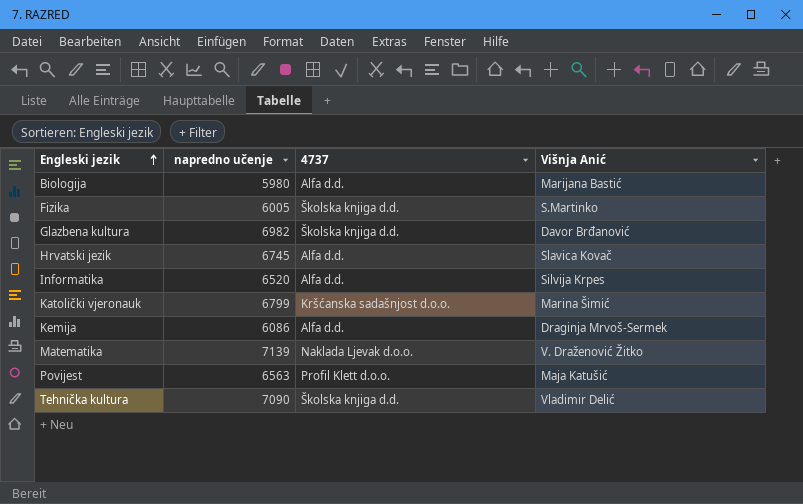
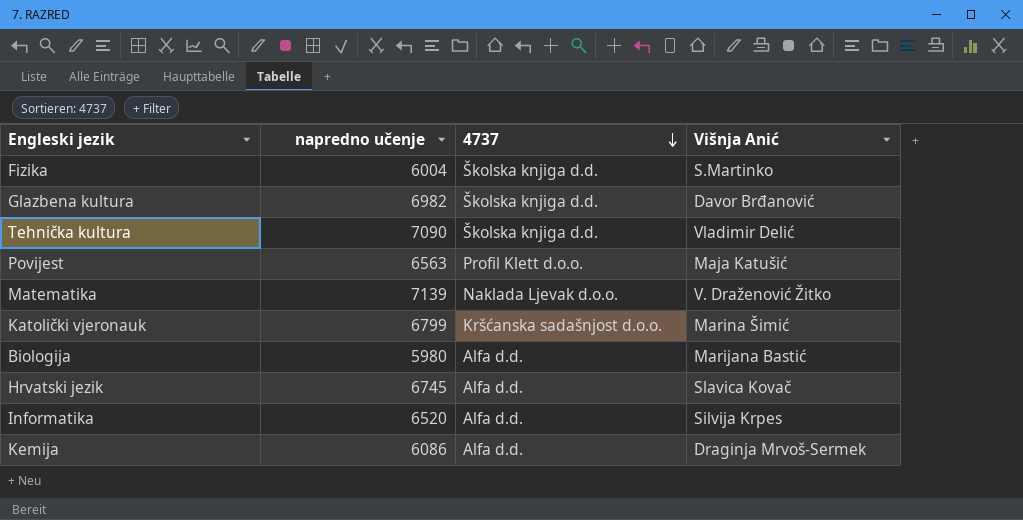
row order: Engleski jezik ascending -> 4737 descending
Fizika | napredno učenje: 6005 -> 6004

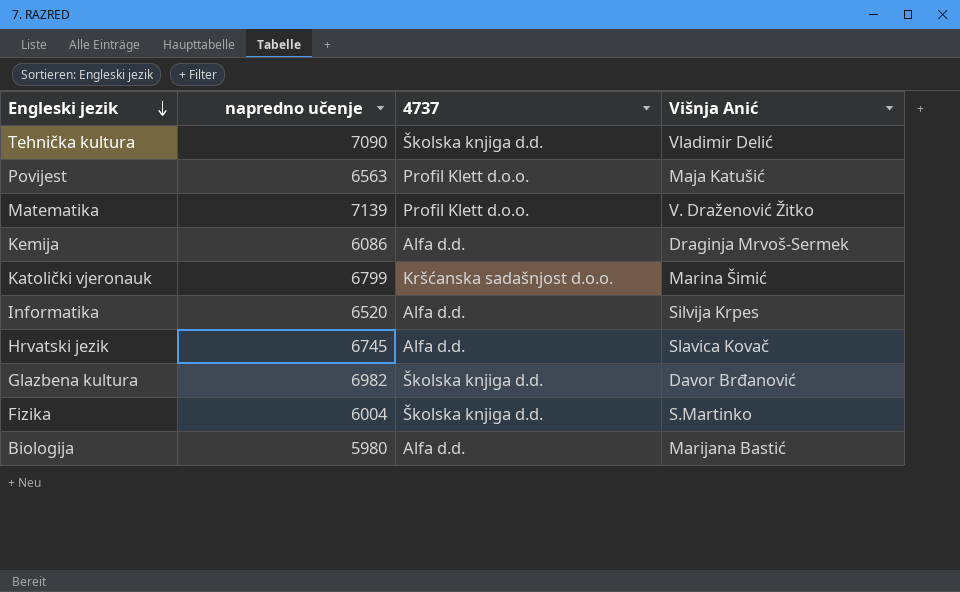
row order: 4737 descending -> Engleski jezik descending
Matematika | 4737: Naklada Ljevak d.o.o. -> Profil Klett d.o.o.

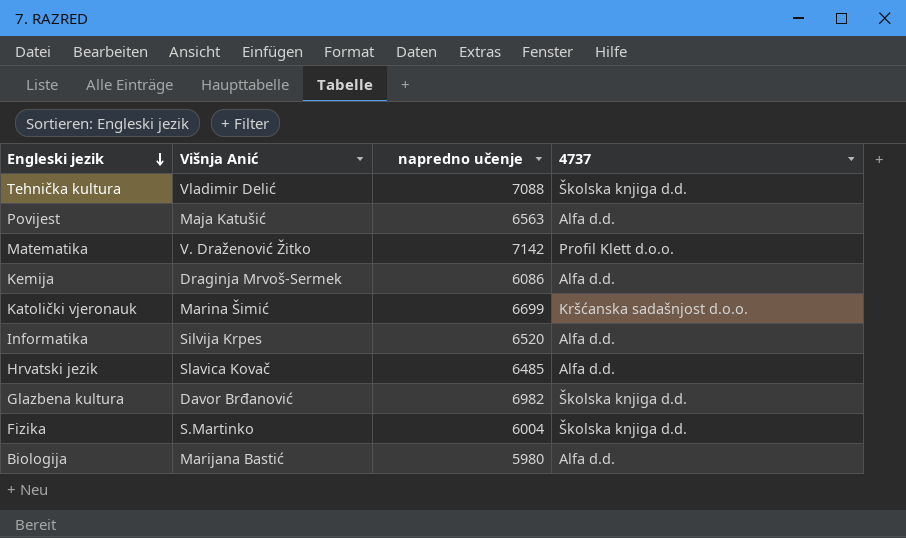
column Višnja Anić | position: 4 -> 2
Tehnička kultura | napredno učenje: 7090 -> 7088
Povijest | 4737: Profil Klett d.o.o. -> Alfa d.d.
Matematika | napredno učenje: 7139 -> 7142
Katolički vjeronauk | napredno učenje: 6799 -> 6699
Hrvatski jezik | napredno učenje: 6745 -> 6485

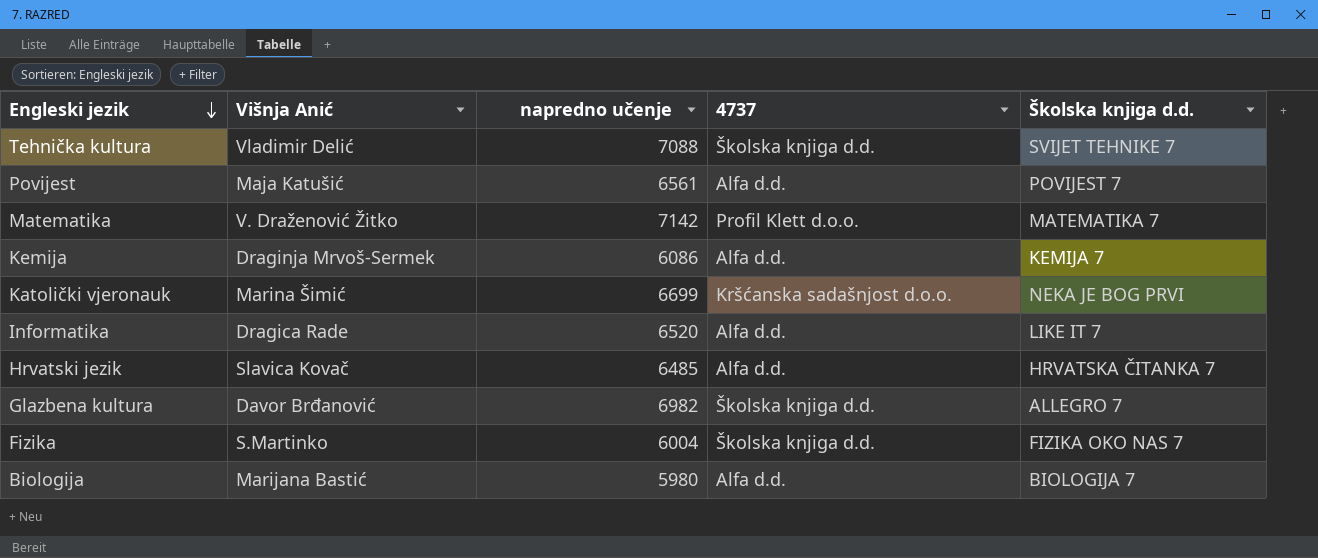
column Školska knjiga d.d. | position: none -> 5
Povijest | napredno učenje: 6563 -> 6561
Informatika | Višnja Anić: Silvija Krpes -> Dragica Rade

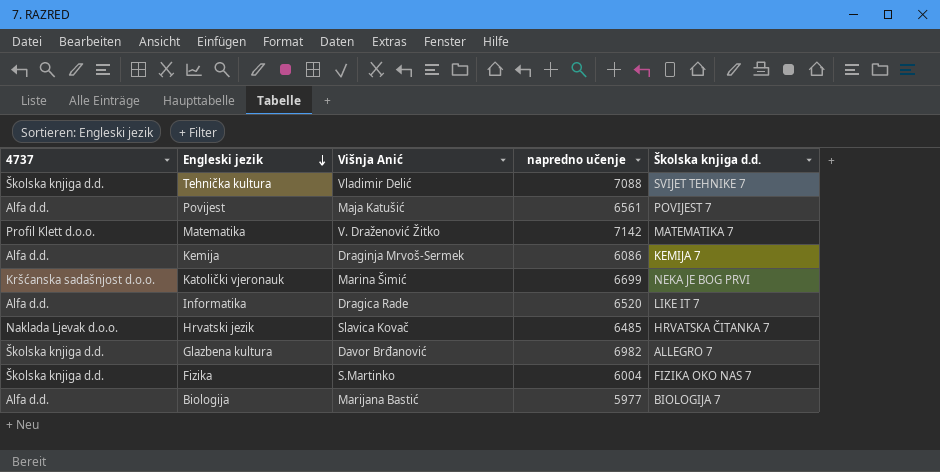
column 4737 | position: 4 -> 1
Hrvatski jezik | 4737: Alfa d.d. -> Naklada Ljevak d.o.o.
Biologija | napredno učenje: 5980 -> 5977

